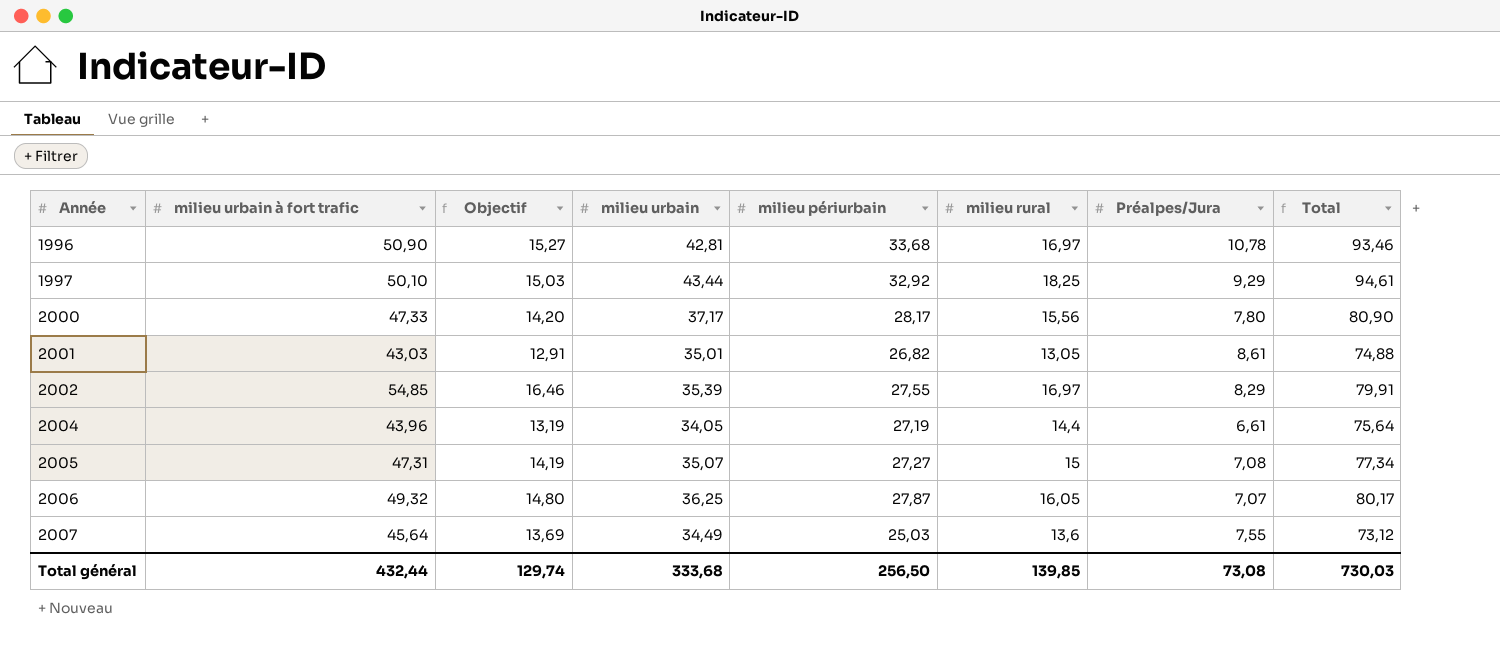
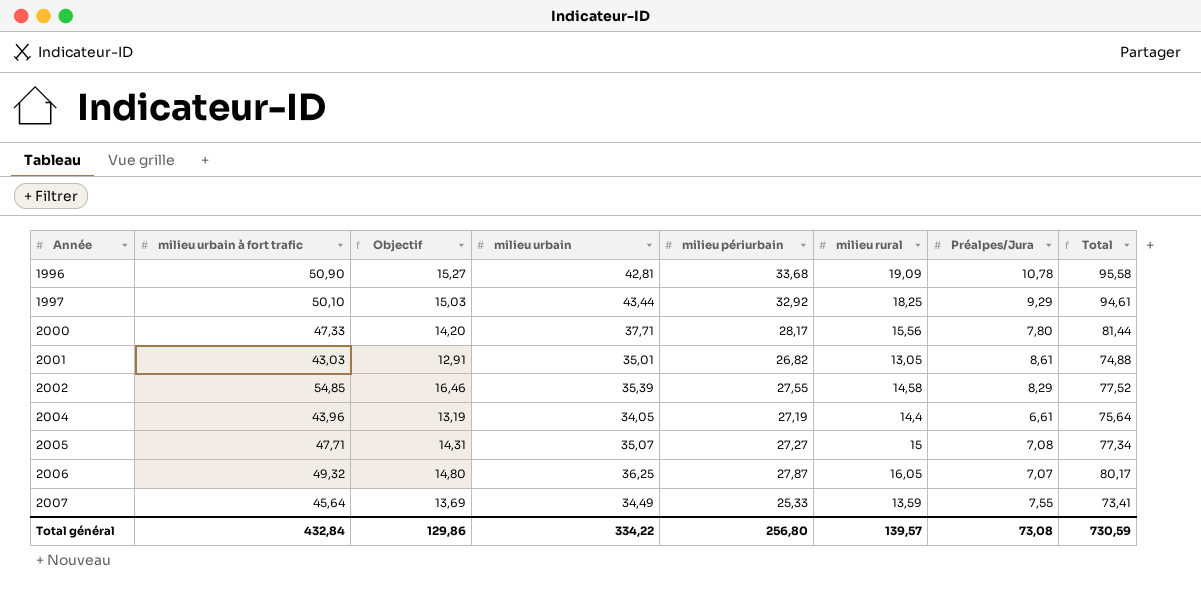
1996 | milieu rural: 16,97 -> 19,09
1996 | Total: 93,46 -> 95,58
2000 | milieu urbain: 37,17 -> 37,71
2000 | Total: 80,90 -> 81,44
2002 | milieu rural: 16,97 -> 14,58
2002 | Total: 79,91 -> 77,52
2005 | milieu urbain à fort trafic: 47,31 -> 47,71
2005 | Objectif: 14,19 -> 14,31
2007 | milieu périurbain: 25,03 -> 25,33
2007 | milieu rural: 13,6 -> 13,59
2007 | Total: 73,12 -> 73,41
Total général | milieu urbain à fort trafic: 432,44 -> 432,84
Total général | Objectif: 129,74 -> 129,86
Total général | milieu urbain: 333,68 -> 334,22
Total général | milieu périurbain: 256,50 -> 256,80
Total général | milieu rural: 139,85 -> 139,57
Total général | Total: 730,03 -> 730,59

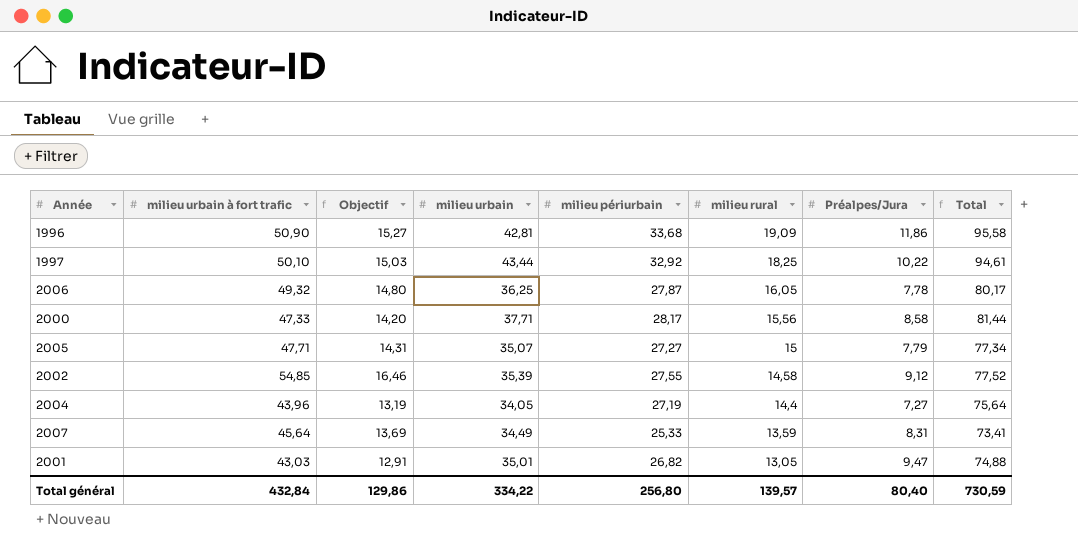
row order: Année ascending -> milieu rural descending
1996 | Préalpes/Jura: 10,78 -> 11,86
1997 | Préalpes/Jura: 9,29 -> 10,22
2006 | Préalpes/Jura: 7,07 -> 7,78
2000 | Préalpes/Jura: 7,80 -> 8,58
2005 | Préalpes/Jura: 7,08 -> 7,79
2002 | Préalpes/Jura: 8,29 -> 9,12
2004 | Préalpes/Jura: 6,61 -> 7,27
2007 | Préalpes/Jura: 7,55 -> 8,31
2001 | Préalpes/Jura: 8,61 -> 9,47
Total général | Préalpes/Jura: 73,08 -> 80,40

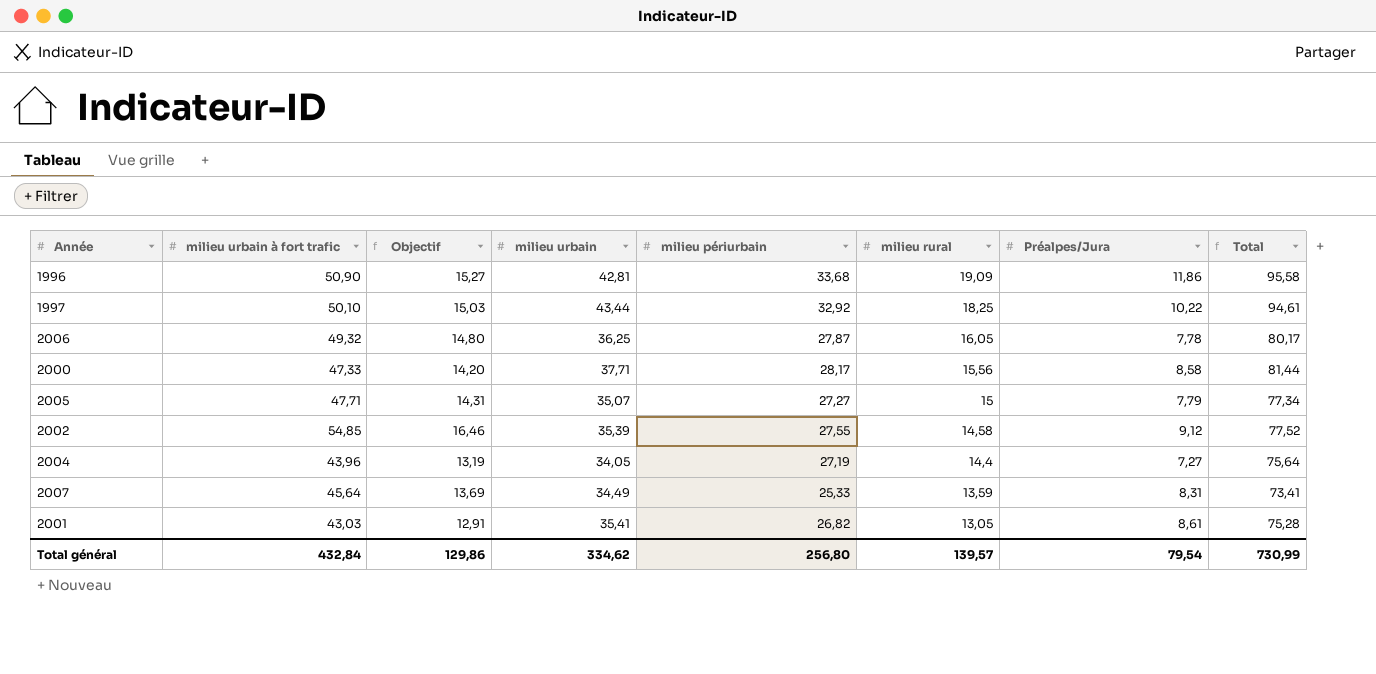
2001 | milieu urbain: 35,01 -> 35,41
2001 | Préalpes/Jura: 9,47 -> 8,61
2001 | Total: 74,88 -> 75,28
Total général | milieu urbain: 334,22 -> 334,62
Total général | Préalpes/Jura: 80,40 -> 79,54
Total général | Total: 730,59 -> 730,99

